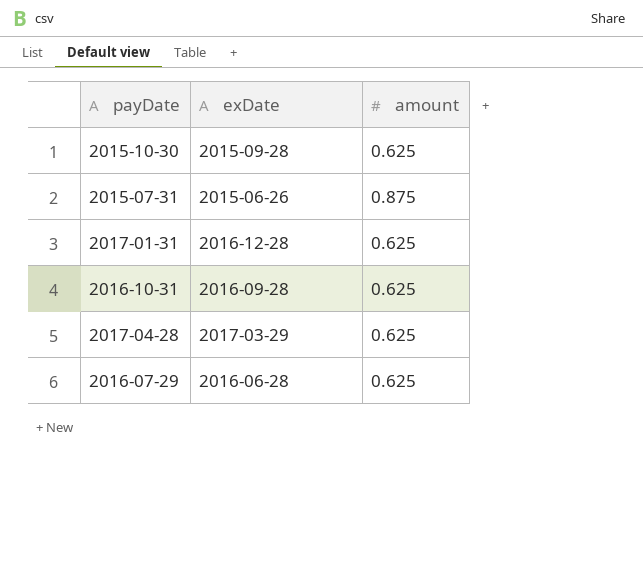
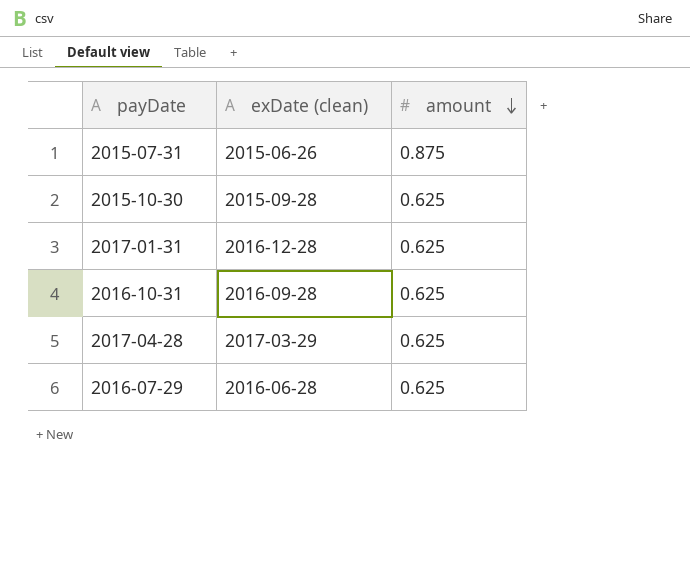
row order: none -> amount descending
column name: exDate -> exDate (clean)

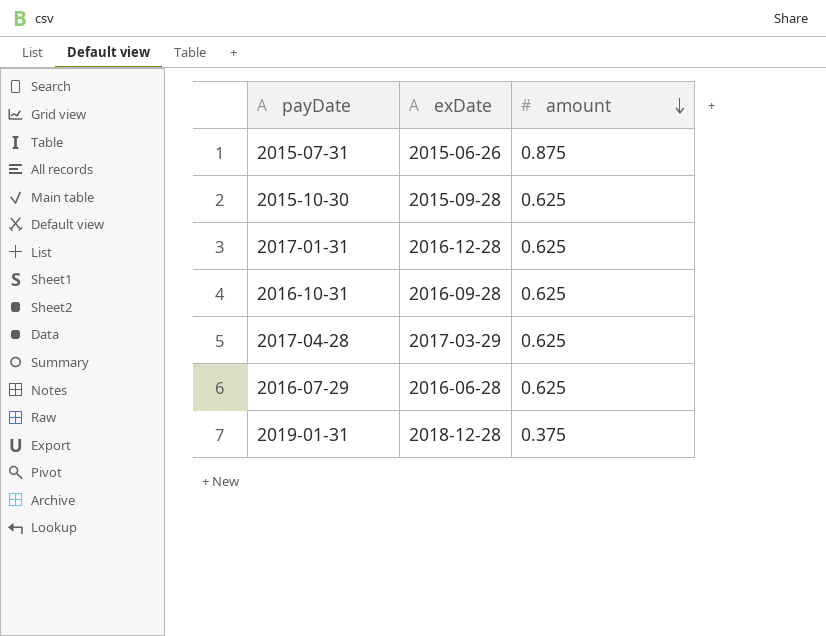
column name: exDate (clean) -> exDate
row 2019-01-31: none -> 2018-12-28 | 0.375

